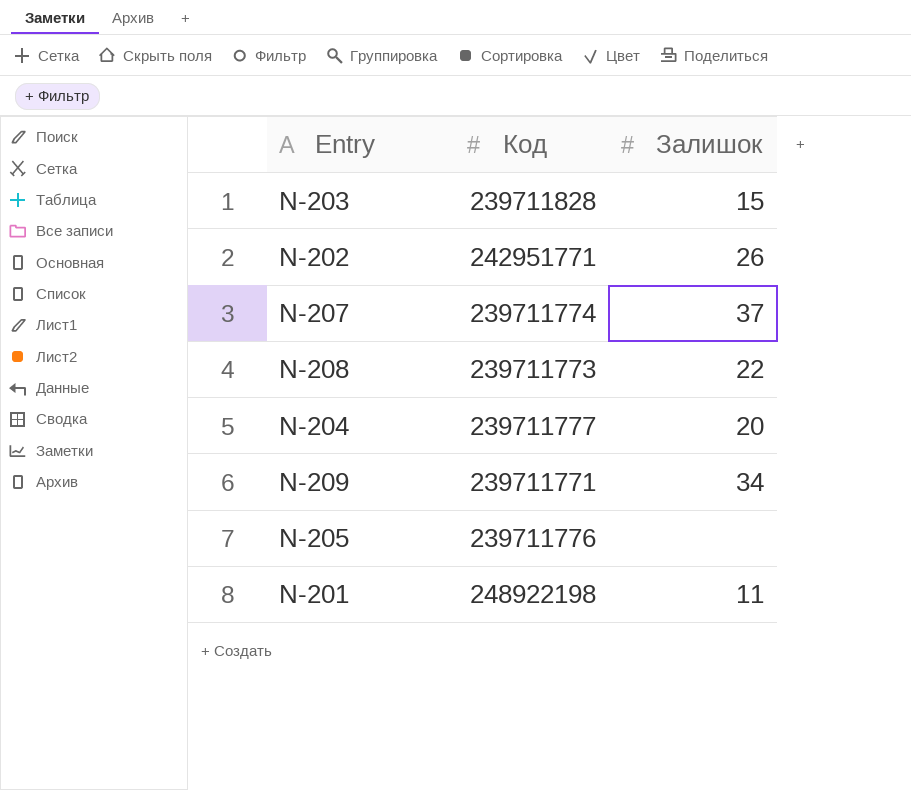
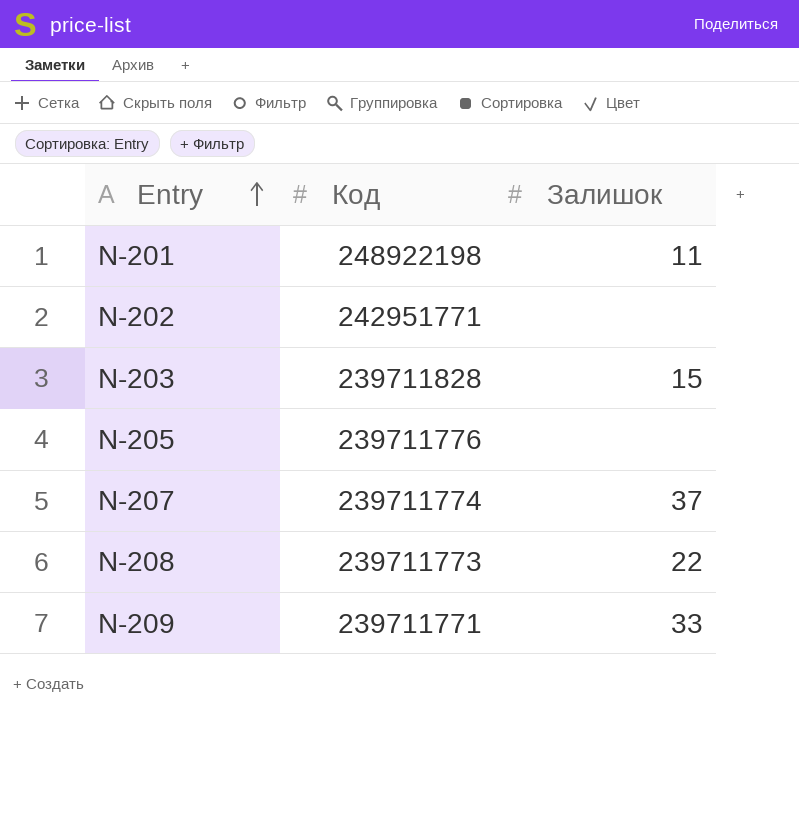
row order: none -> Entry ascending
row N-204: 239711777 | 20 -> none
N-202 | Залишок: 26 -> none
N-209 | Залишок: 34 -> 33

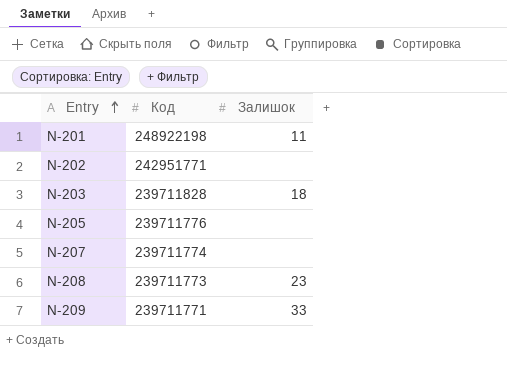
N-203 | Залишок: 15 -> 18
N-207 | Залишок: 37 -> none
N-208 | Залишок: 22 -> 23

